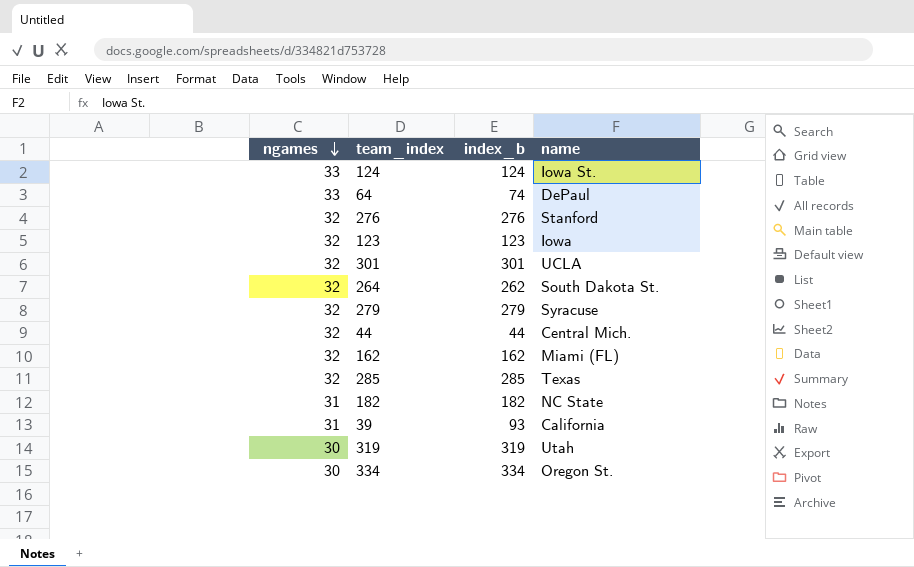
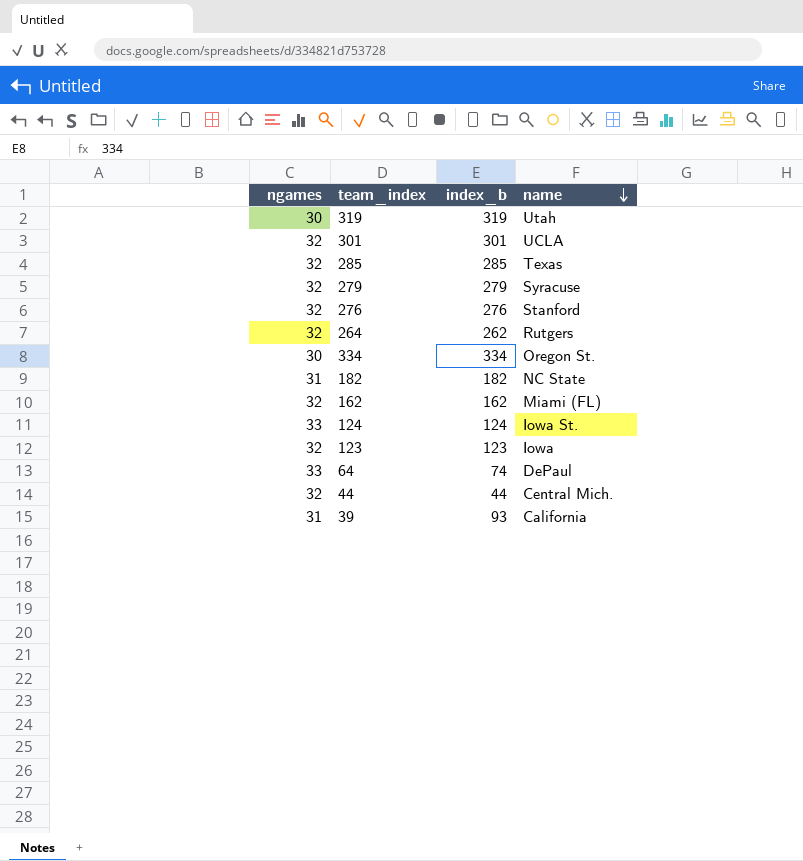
row order: ngames descending -> name descending
264 | name: South Dakota St. -> Rutgers

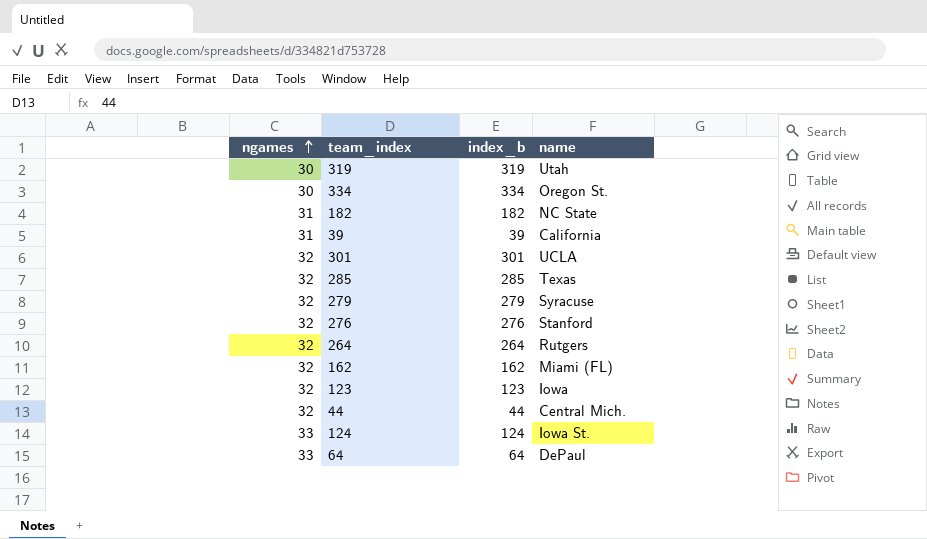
row order: name descending -> ngames ascending
39 | index_b: 93 -> 39
264 | index_b: 262 -> 264
64 | index_b: 74 -> 64

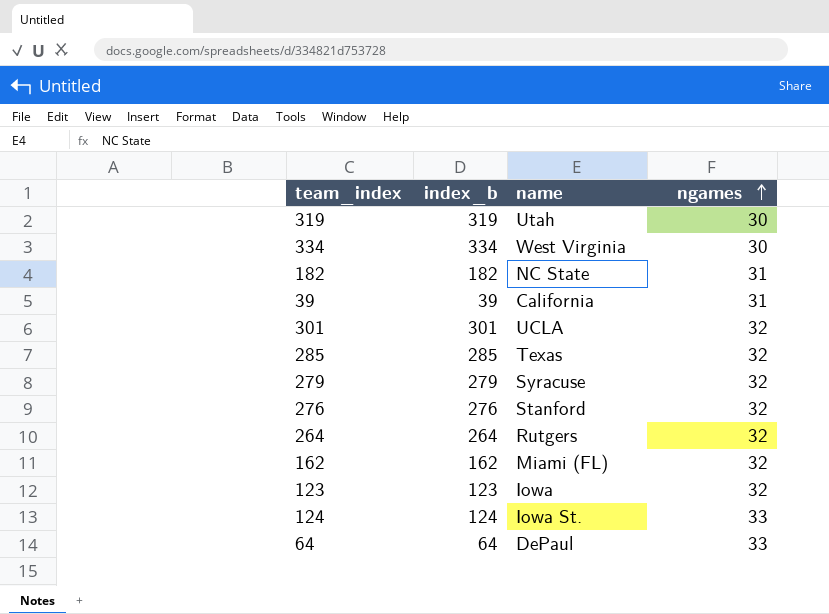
column ngames | position: 1 -> 4
row 44: 32 | 44 | Central Mich. -> none
334 | name: Oregon St. -> West Virginia

